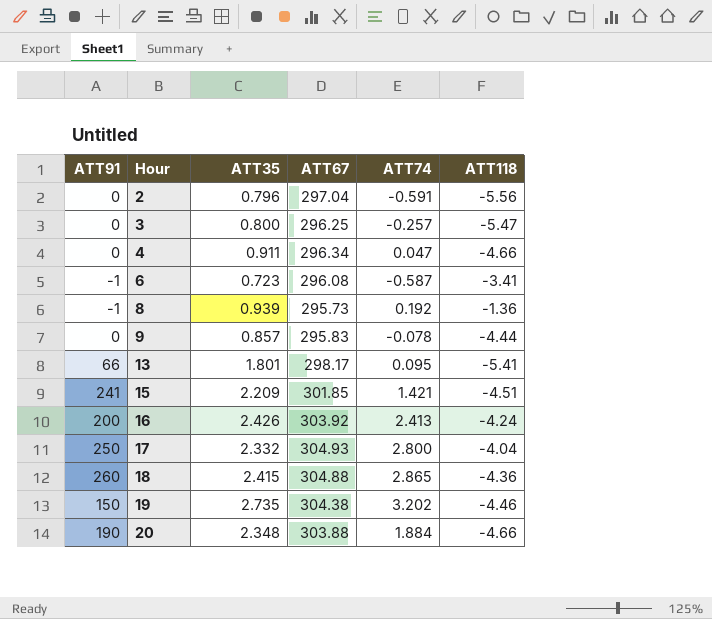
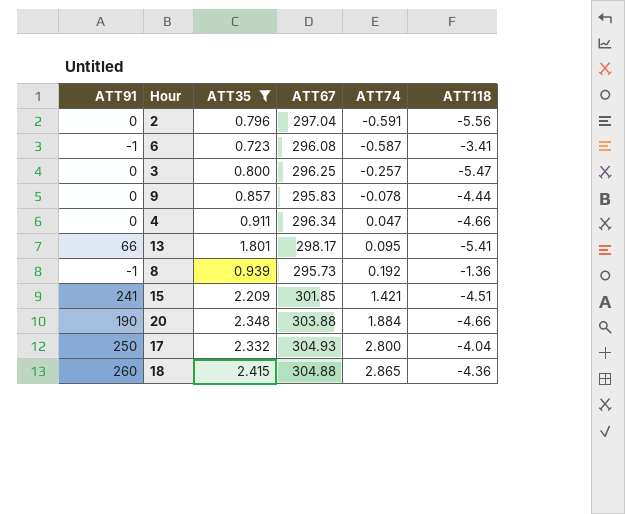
filter: none -> ATT35 <= 2.415
row order: Hour ascending -> ATT74 ascending

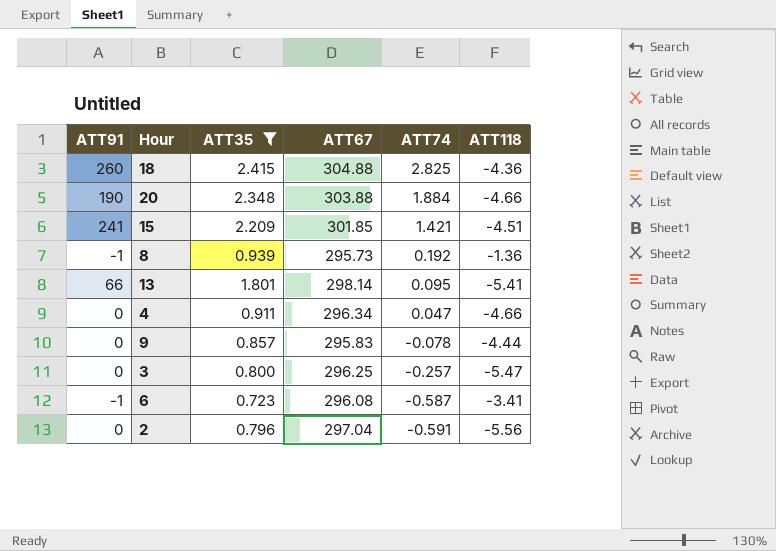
row order: ATT74 ascending -> ATT74 descending
row 17: 250 | 2.332 | 304.93 | 2.800 | -4.04 -> none
18 | ATT74: 2.865 -> 2.825
13 | ATT67: 298.17 -> 298.14

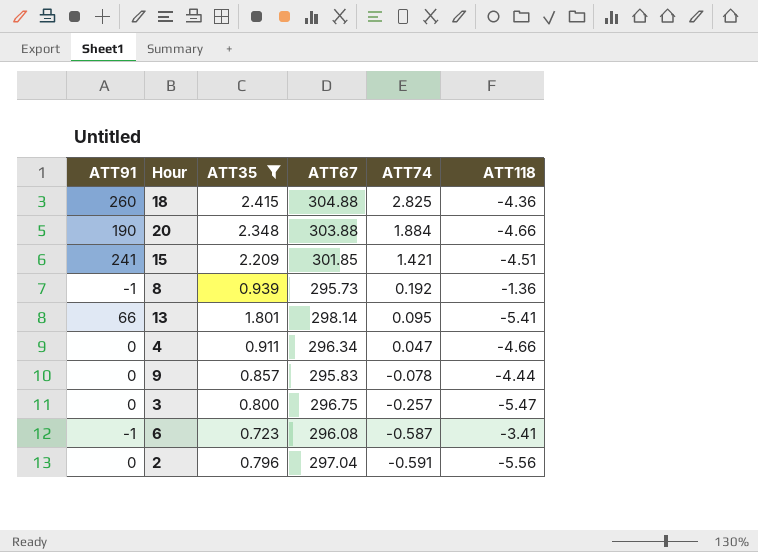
3 | ATT67: 296.25 -> 296.75

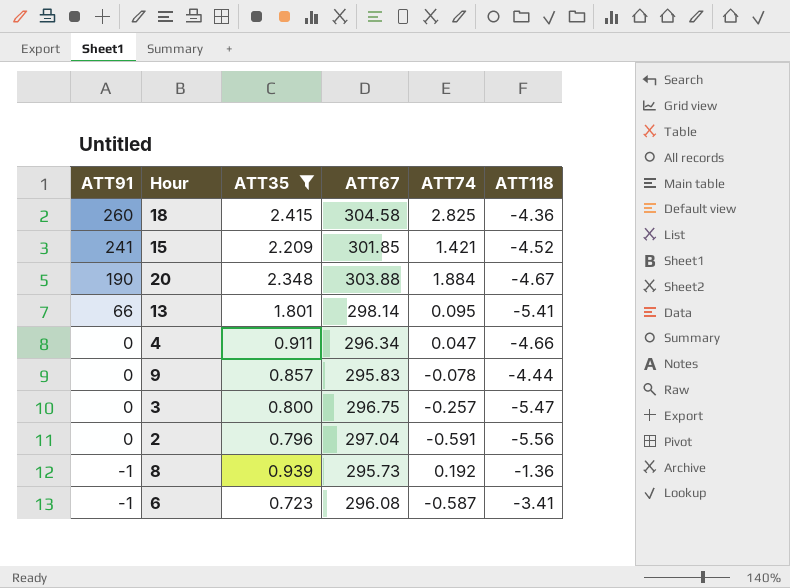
row order: ATT74 descending -> ATT91 descending
18 | ATT67: 304.88 -> 304.58
15 | ATT118: -4.51 -> -4.52
20 | ATT118: -4.66 -> -4.67

